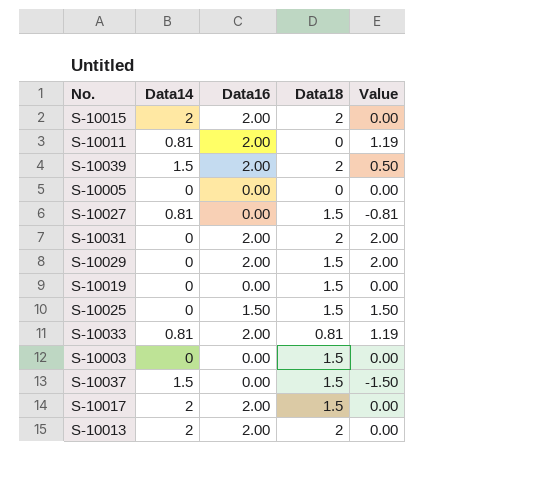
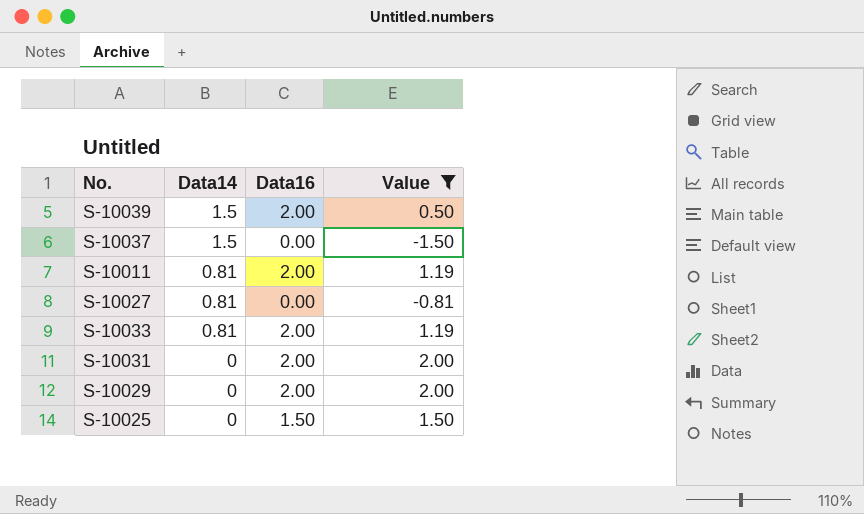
filter: none -> Value != 0.00
row order: none -> Data14 descending
column Data18 | position: 4 -> none

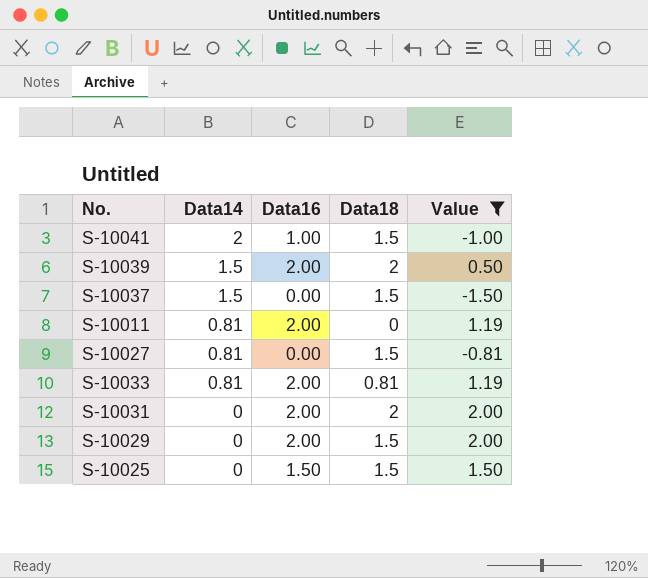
column Data18 | position: none -> 4
row S-10041: none -> 2 | 1.00 | 1.5 | -1.00

